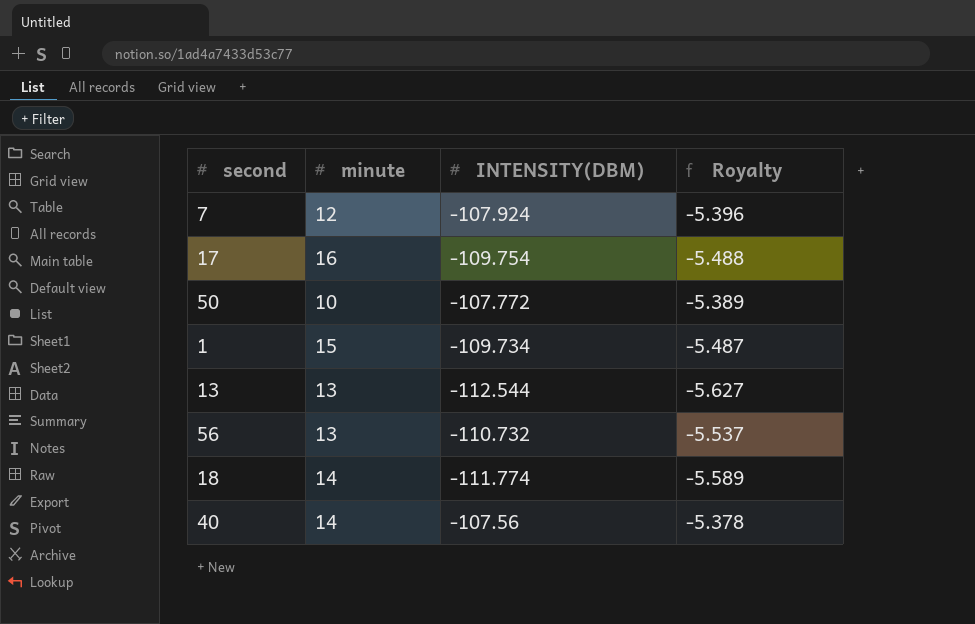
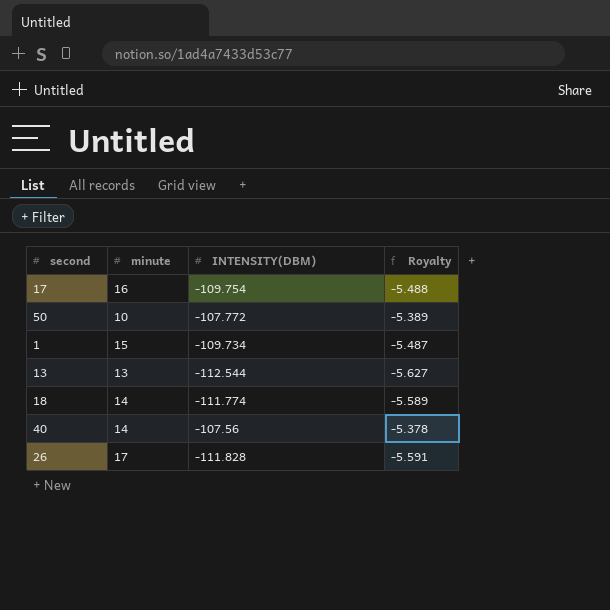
row 7: 12 | -107.924 | -5.396 -> none
row 56: 13 | -110.732 | -5.537 -> none
row 26: none -> 17 | -111.828 | -5.591

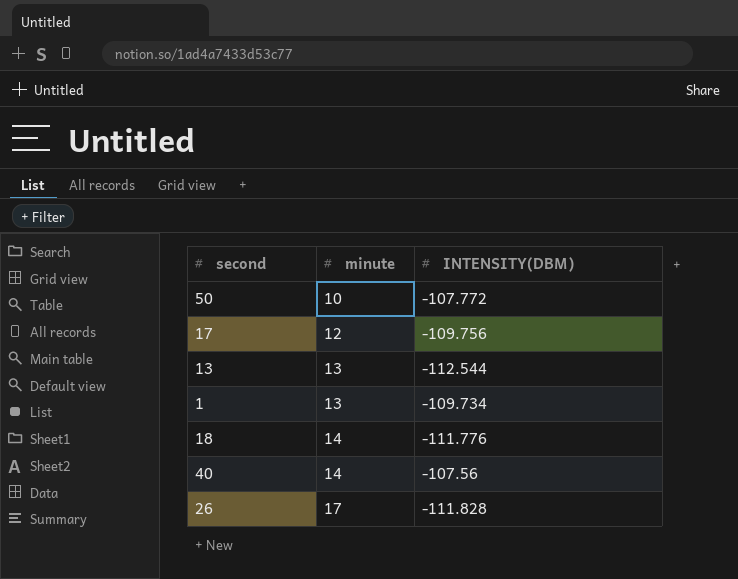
row order: none -> minute ascending
column Royalty | formula: [INTENSITY(DBM)] * 0.05 -> none
17 | minute: 16 -> 12
17 | INTENSITY(DBM): -109.754 -> -109.756
1 | minute: 15 -> 13
18 | INTENSITY(DBM): -111.774 -> -111.776

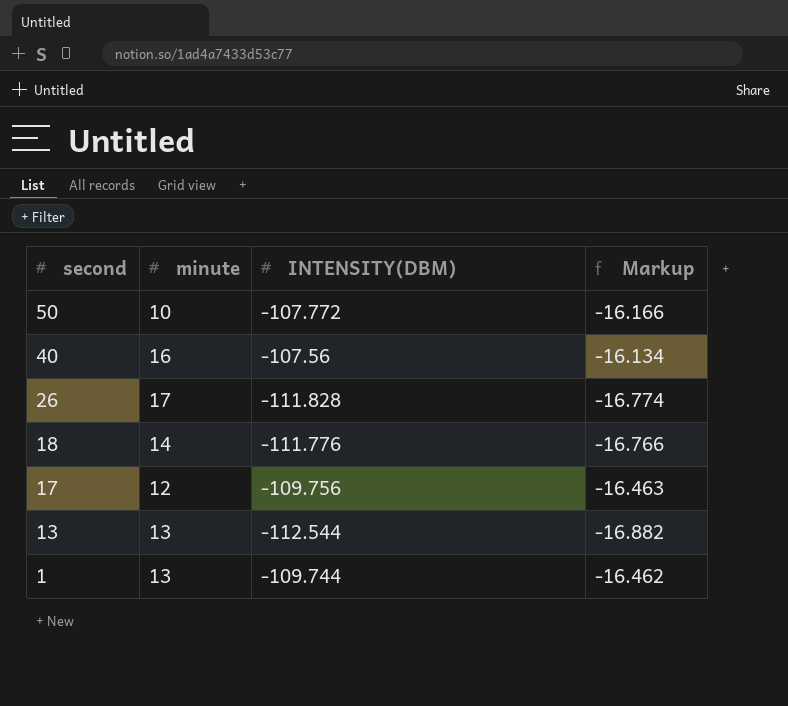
row order: minute ascending -> second descending
column Markup | formula: none -> [INTENSITY(DBM)] * 0.15
40 | minute: 14 -> 16
1 | INTENSITY(DBM): -109.734 -> -109.744

